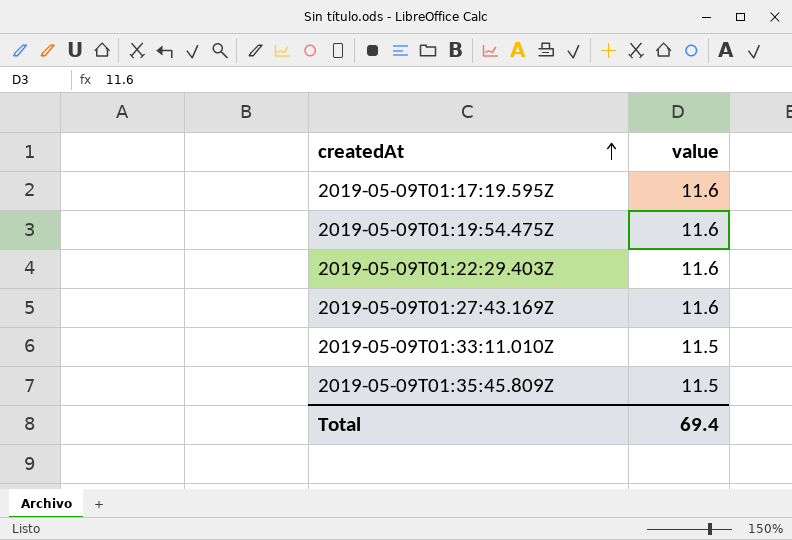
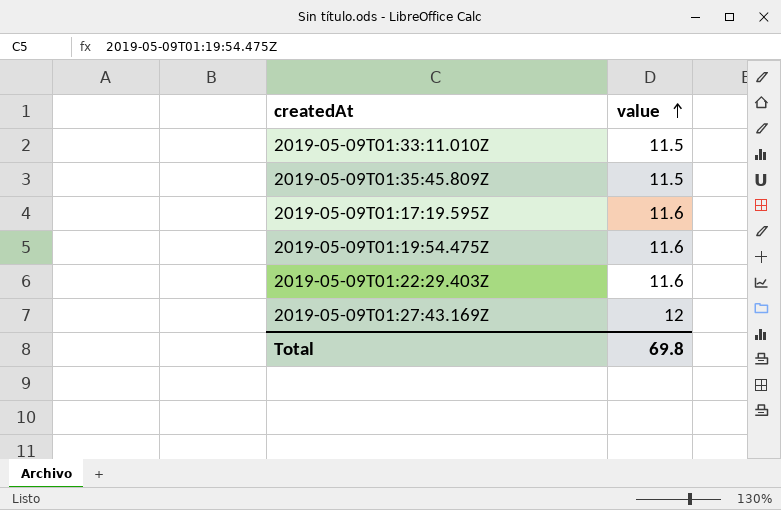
row order: createdAt ascending -> value ascending
2019-05-09T01:27:43.169Z | value: 11.6 -> 12
Total | value: 69.4 -> 69.8

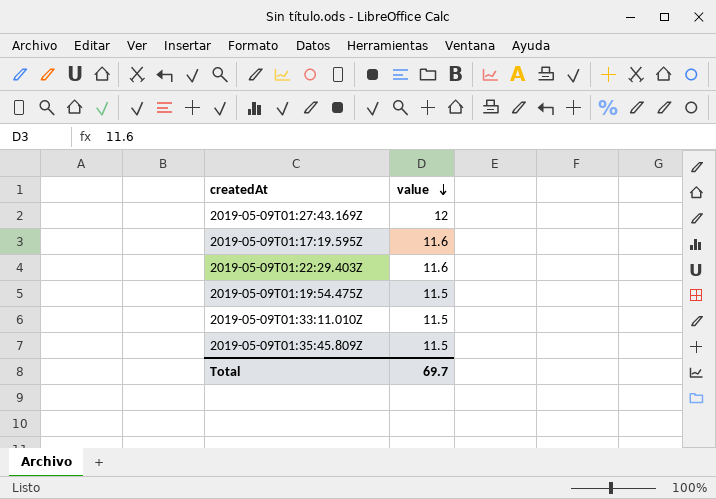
row order: value ascending -> value descending
2019-05-09T01:19:54.475Z | value: 11.6 -> 11.5
Total | value: 69.8 -> 69.7

